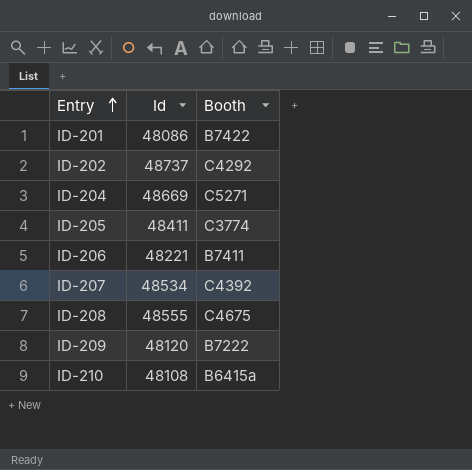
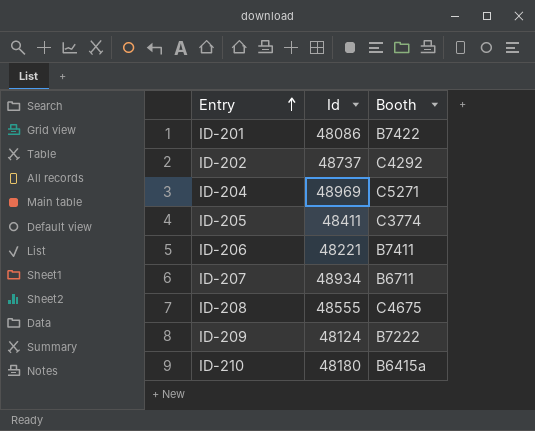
ID-204 | Id: 48669 -> 48969
ID-207 | Id: 48534 -> 48934
ID-207 | Booth: C4392 -> B6711
ID-209 | Id: 48120 -> 48124
ID-210 | Id: 48108 -> 48180

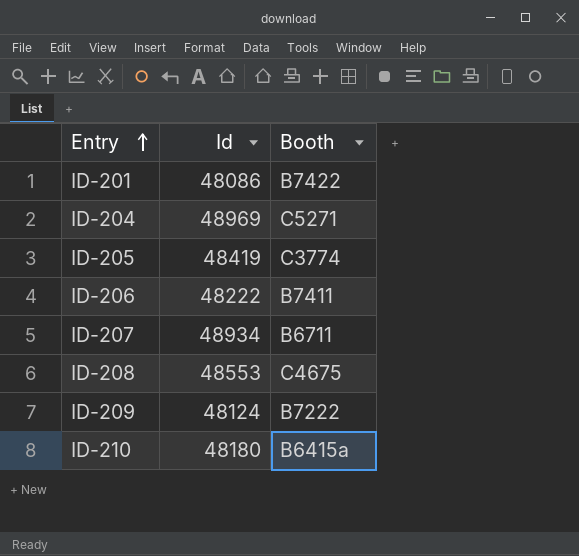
row ID-202: 48737 | C4292 -> none
ID-205 | Id: 48411 -> 48419
ID-206 | Id: 48221 -> 48222
ID-208 | Id: 48555 -> 48553

